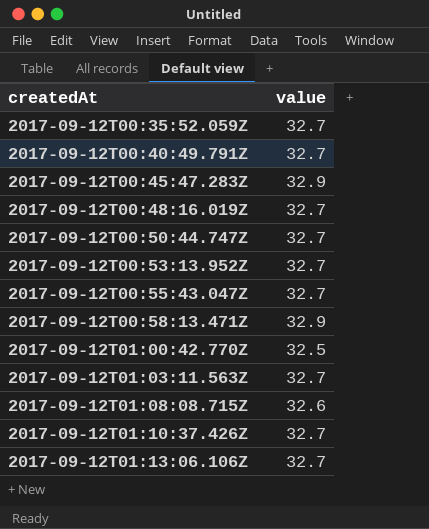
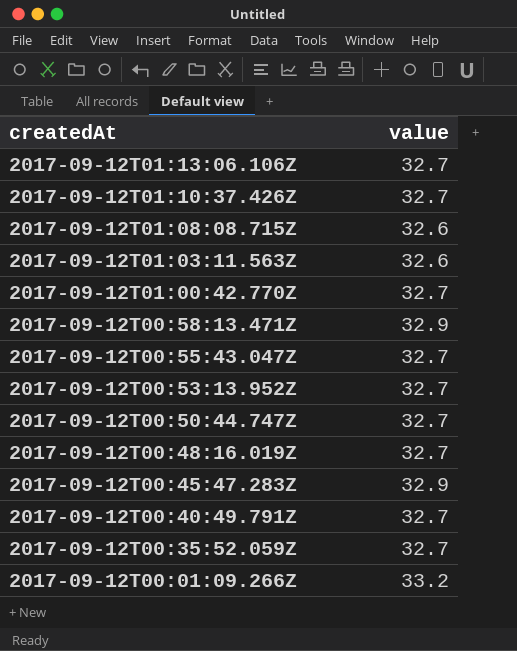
row order: createdAt ascending -> createdAt descending
2017-09-12T01:03:11.563Z | value: 32.7 -> 32.6
2017-09-12T01:00:42.770Z | value: 32.5 -> 32.7
row 2017-09-12T00:01:09.266Z: none -> 33.2

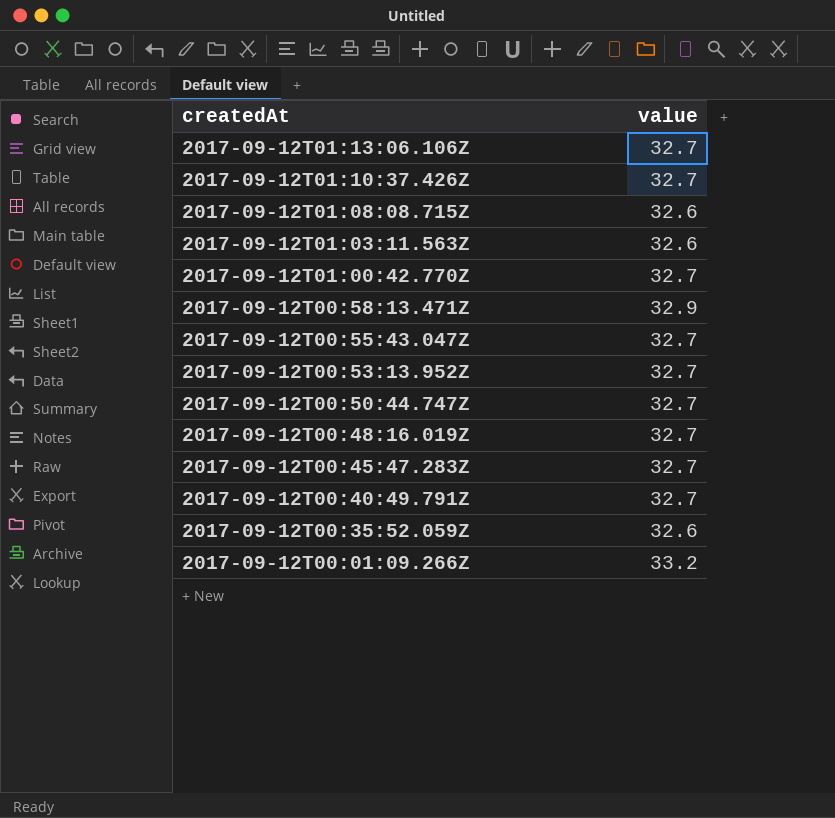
2017-09-12T00:45:47.283Z | value: 32.9 -> 32.7
2017-09-12T00:35:52.059Z | value: 32.7 -> 32.6

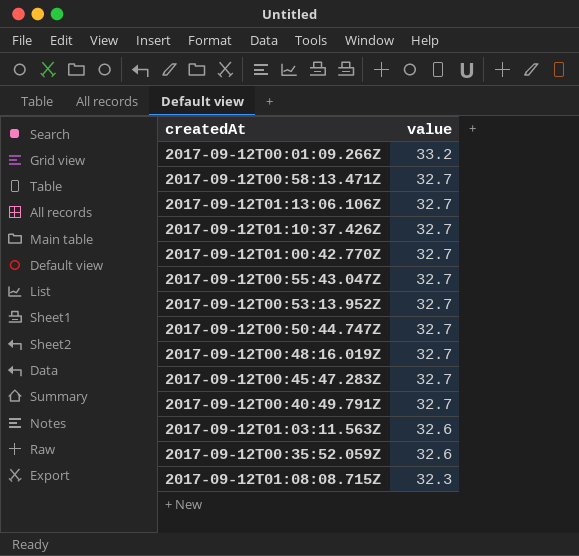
row order: createdAt descending -> value descending
2017-09-12T00:58:13.471Z | value: 32.9 -> 32.7
2017-09-12T01:08:08.715Z | value: 32.6 -> 32.3

